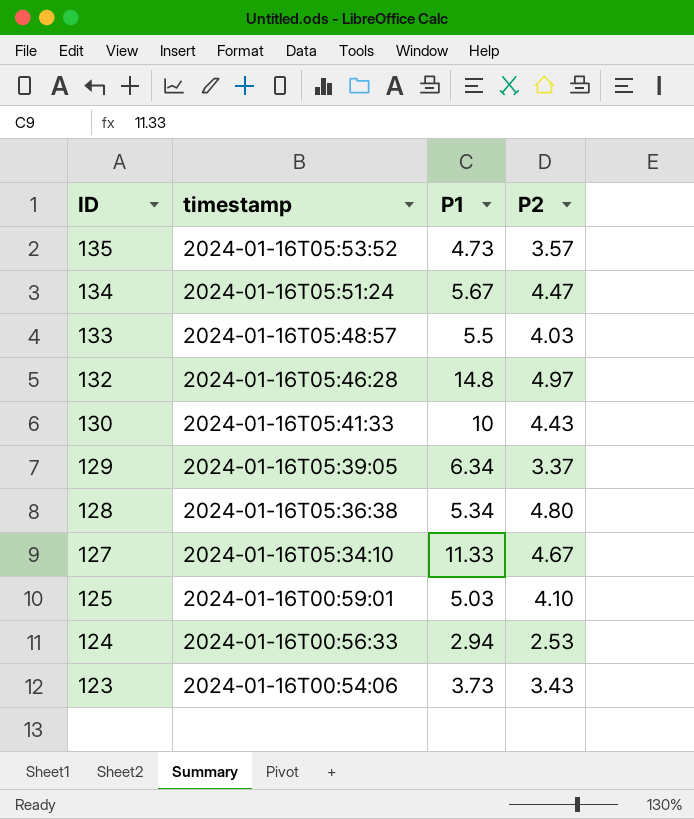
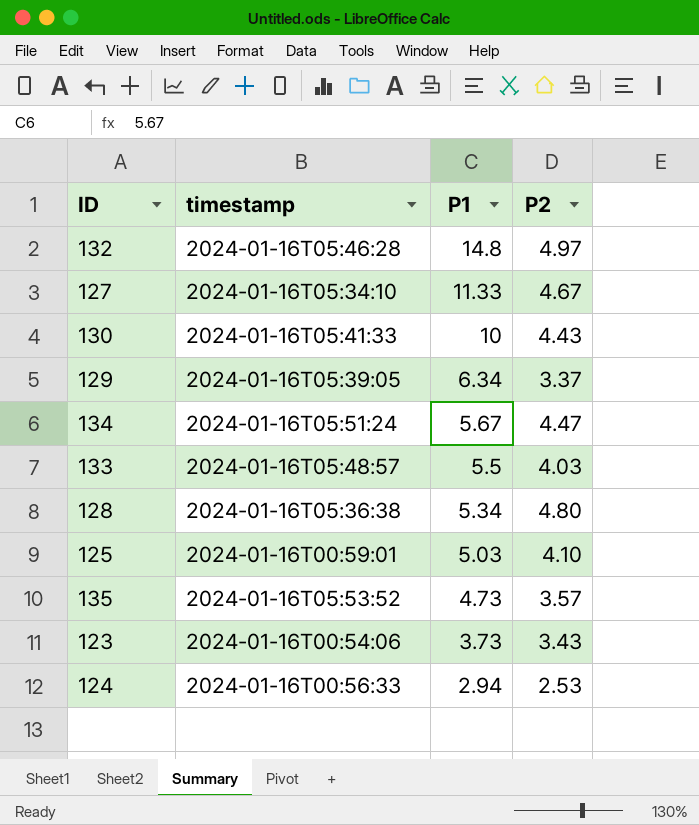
row order: ID descending -> P1 descending

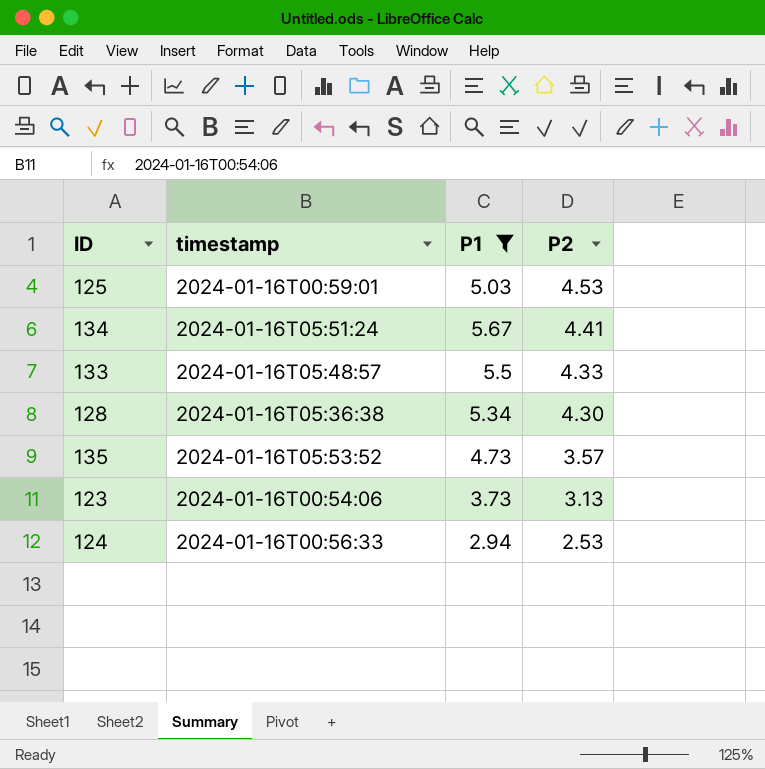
filter: none -> P1 <= 5.67
row order: P1 descending -> P2 descending
125 | P2: 4.10 -> 4.53
134 | P2: 4.47 -> 4.41
133 | P2: 4.03 -> 4.33
128 | P2: 4.80 -> 4.30
123 | P2: 3.43 -> 3.13

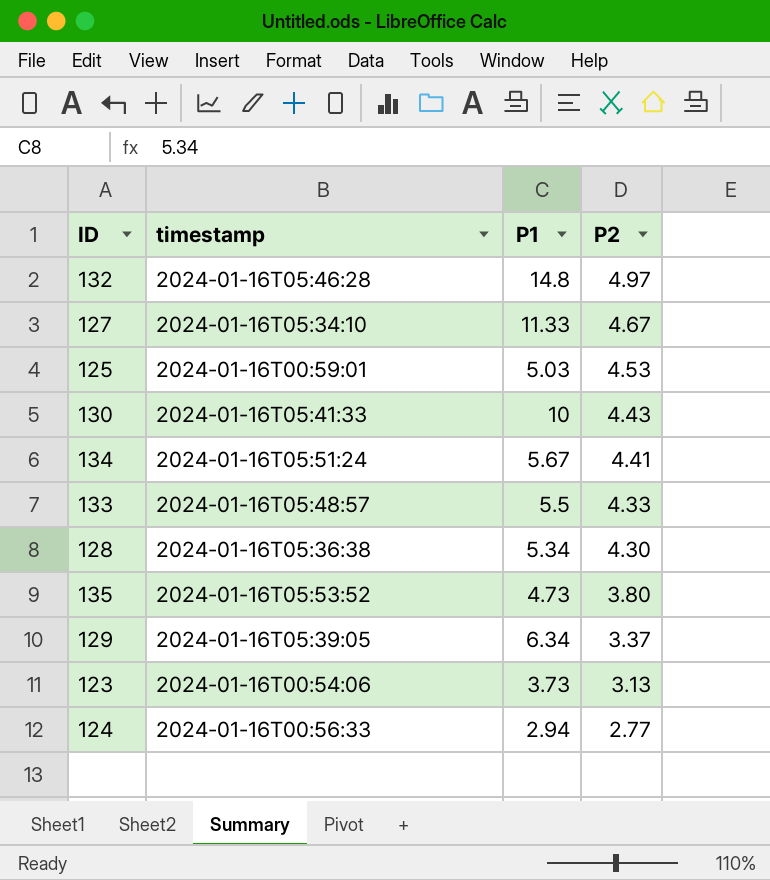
filter: P1 <= 5.67 -> none
135 | P2: 3.57 -> 3.80
124 | P2: 2.53 -> 2.77

